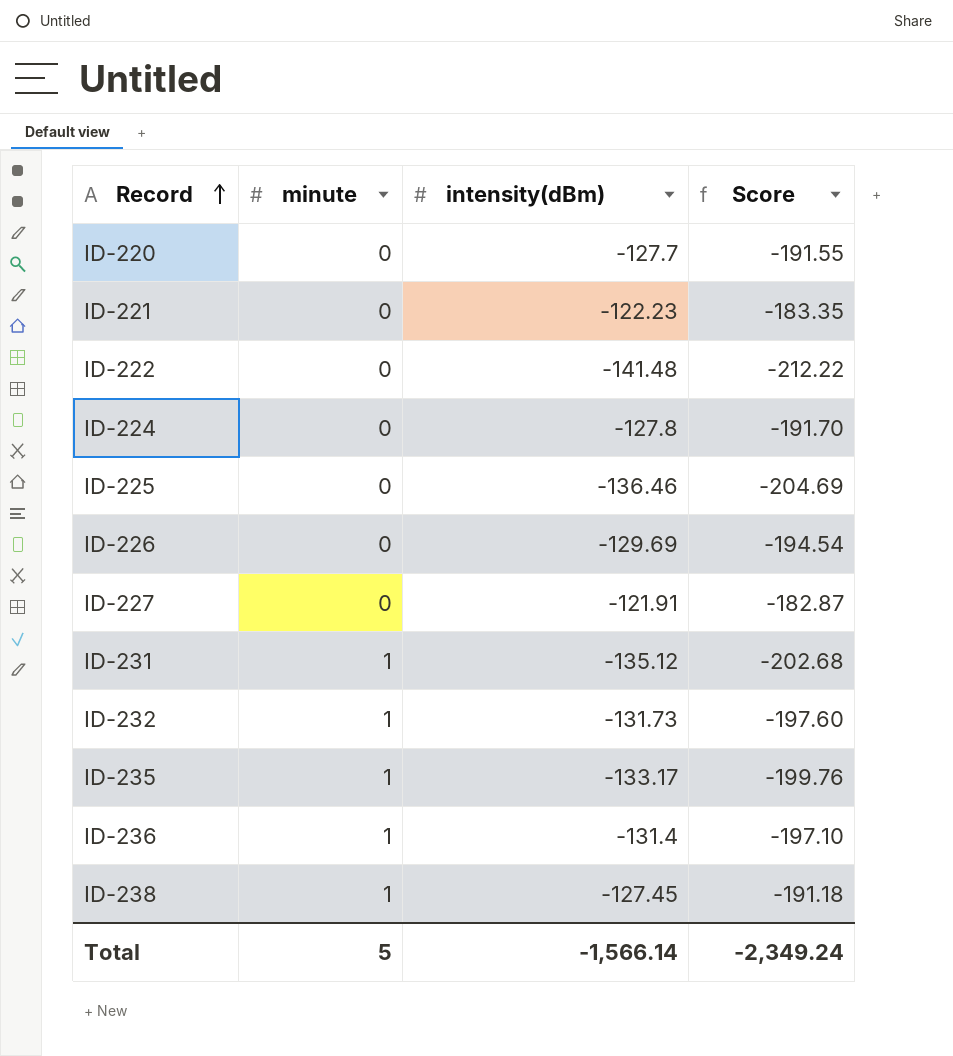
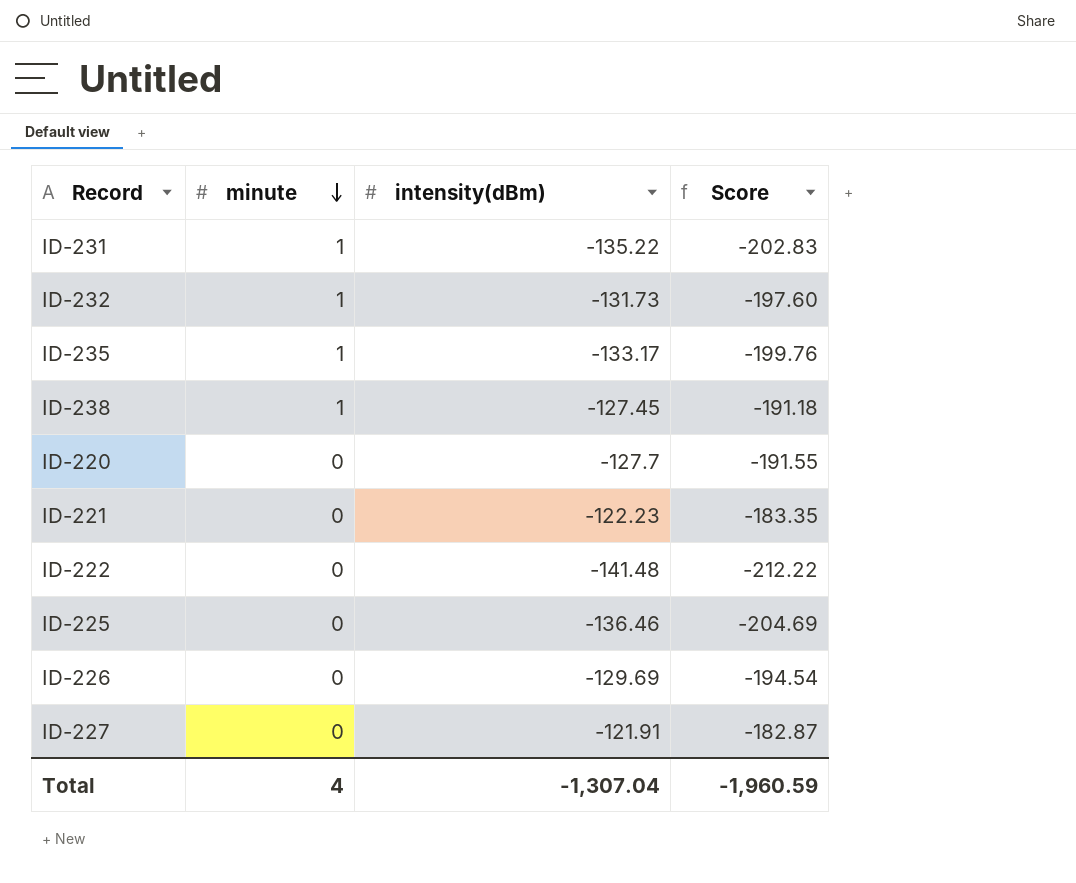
row order: Record ascending -> minute descending
row ID-224: 0 | -127.8 | -191.70 -> none
row ID-236: 1 | -131.4 | -197.10 -> none
ID-231 | intensity(dBm): -135.12 -> -135.22
ID-231 | Score: -202.68 -> -202.83
Total | minute: 5 -> 4
Total | intensity(dBm): -1,566.14 -> -1,307.04
Total | Score: -2,349.24 -> -1,960.59

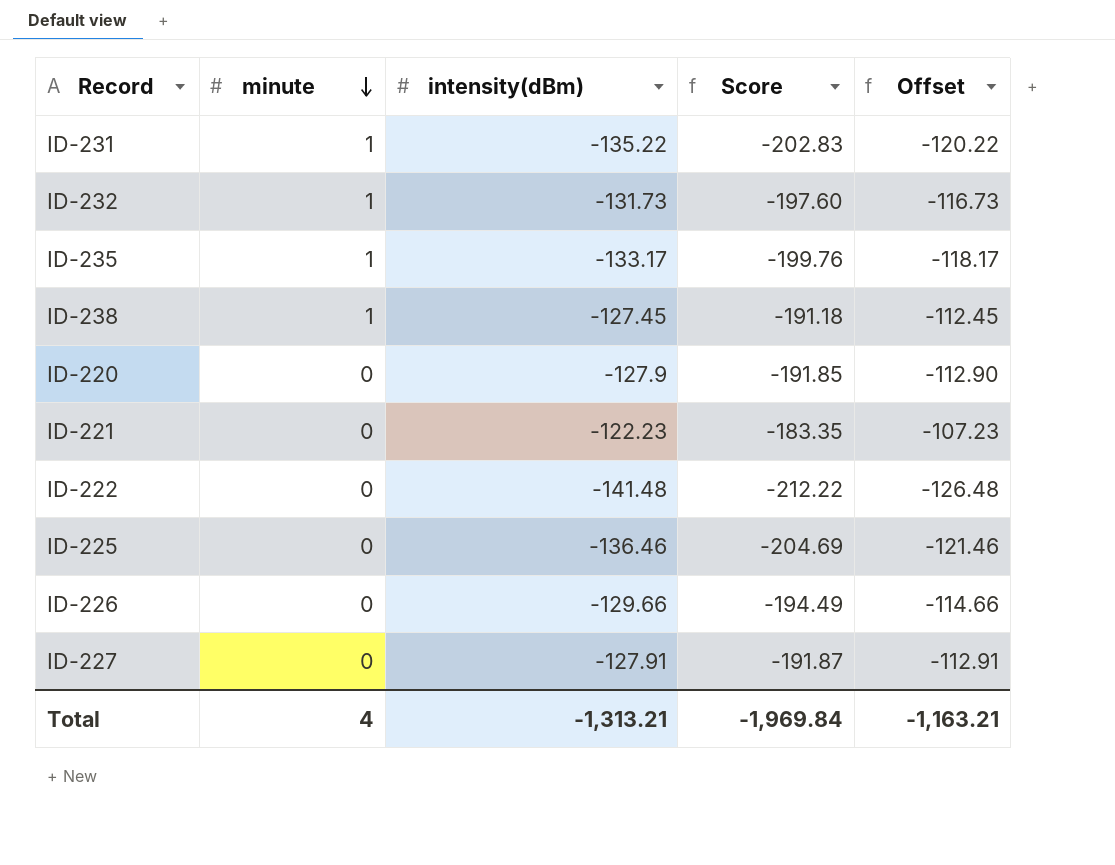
column Offset | formula: none -> [intensity(dBm)] + 15
ID-220 | intensity(dBm): -127.7 -> -127.9
ID-220 | Score: -191.55 -> -191.85
ID-226 | intensity(dBm): -129.69 -> -129.66
ID-226 | Score: -194.54 -> -194.49
ID-227 | intensity(dBm): -121.91 -> -127.91
ID-227 | Score: -182.87 -> -191.87
Total | intensity(dBm): -1,307.04 -> -1,313.21
Total | Score: -1,960.59 -> -1,969.84

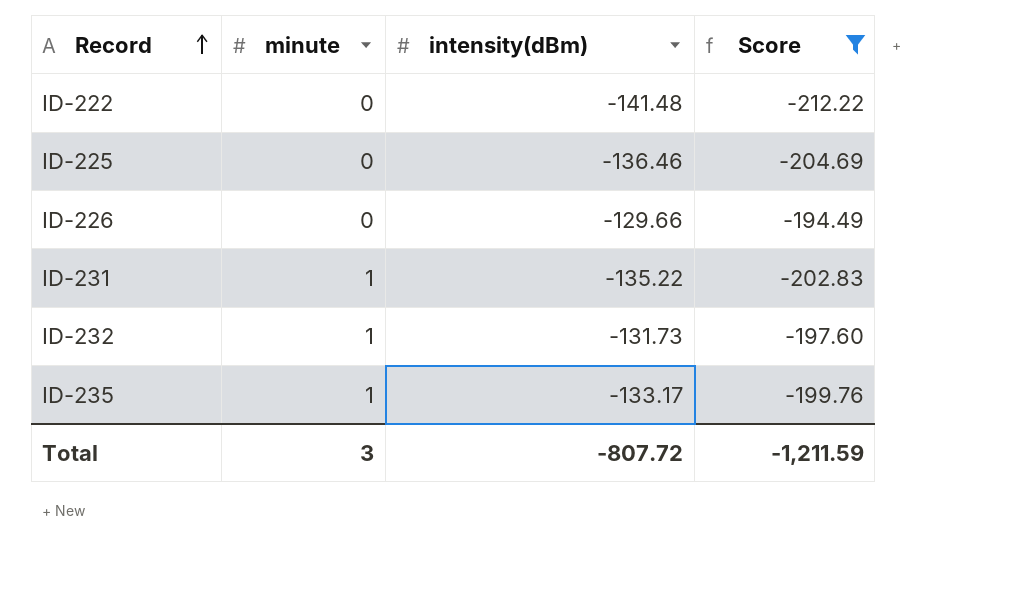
filter: none -> Score <= -194.49
row order: minute descending -> Record ascending
column Offset | formula: [intensity(dBm)] + 15 -> none
Total | minute: 4 -> 3
Total | intensity(dBm): -1,313.21 -> -807.72
Total | Score: -1,969.84 -> -1,211.59

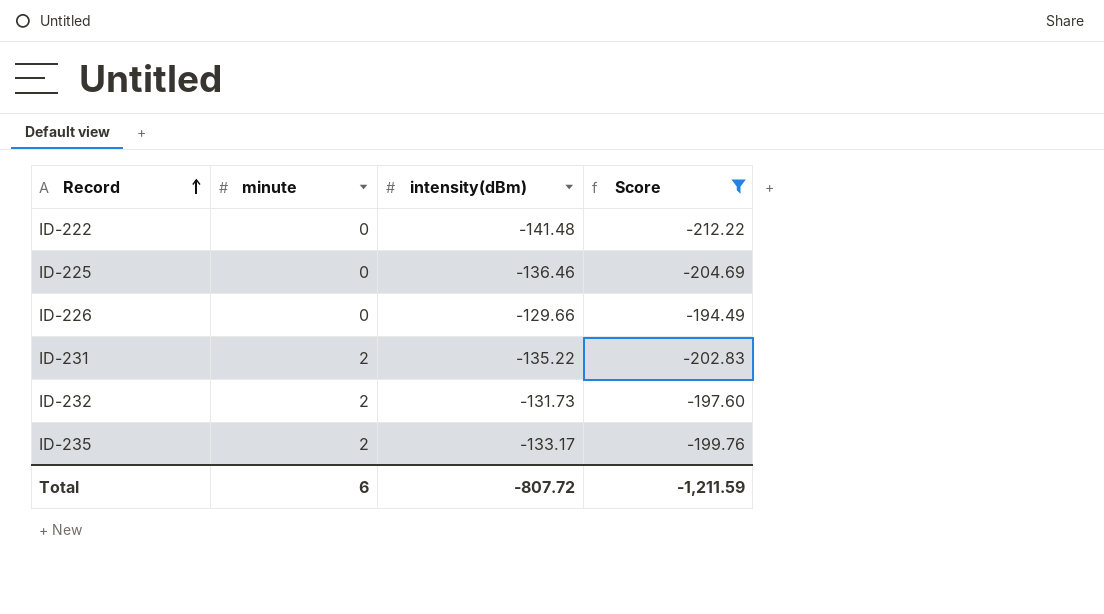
ID-231 | minute: 1 -> 2
ID-232 | minute: 1 -> 2
ID-235 | minute: 1 -> 2
Total | minute: 3 -> 6

